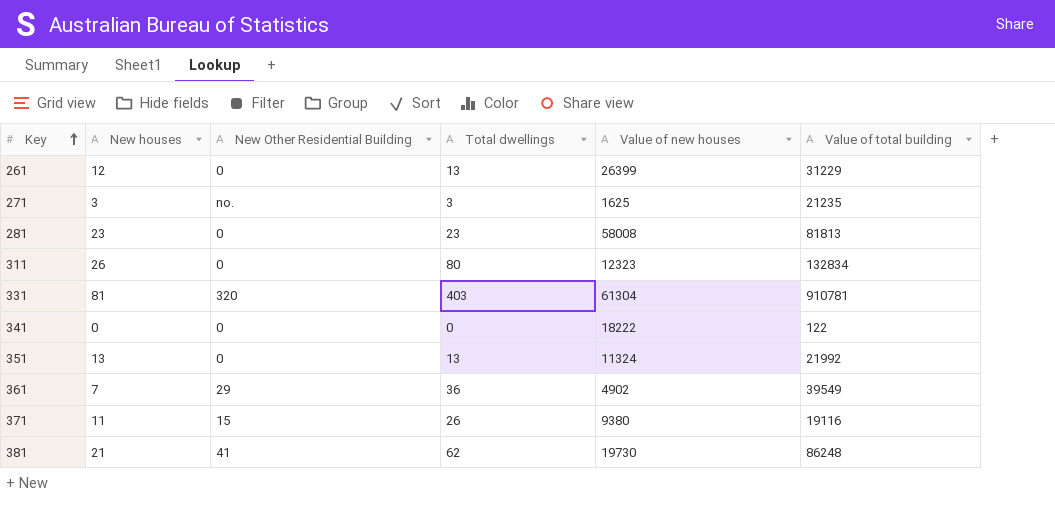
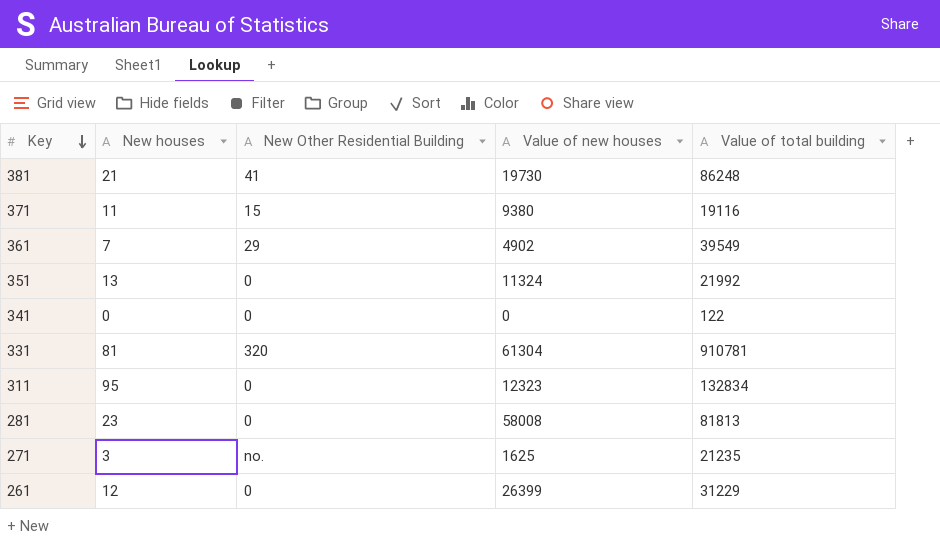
row order: Key ascending -> Key descending
column Total dwellings | position: 4 -> none
341 | Value of new houses: 18222 -> 0
311 | New houses: 26 -> 95

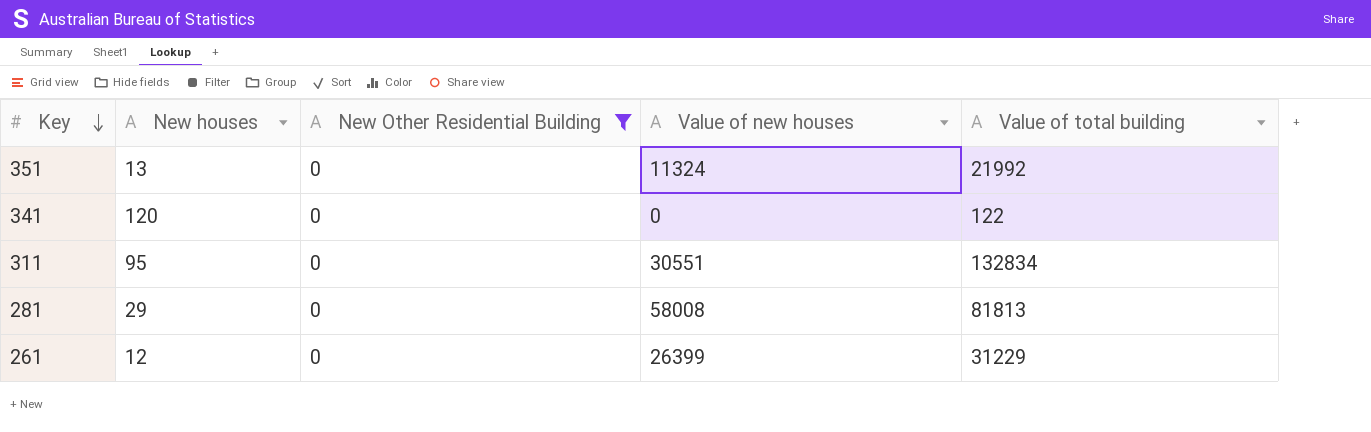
filter: none -> New Other Residential Building = 0
341 | New houses: 0 -> 120
311 | Value of new houses: 12323 -> 30551
281 | New houses: 23 -> 29

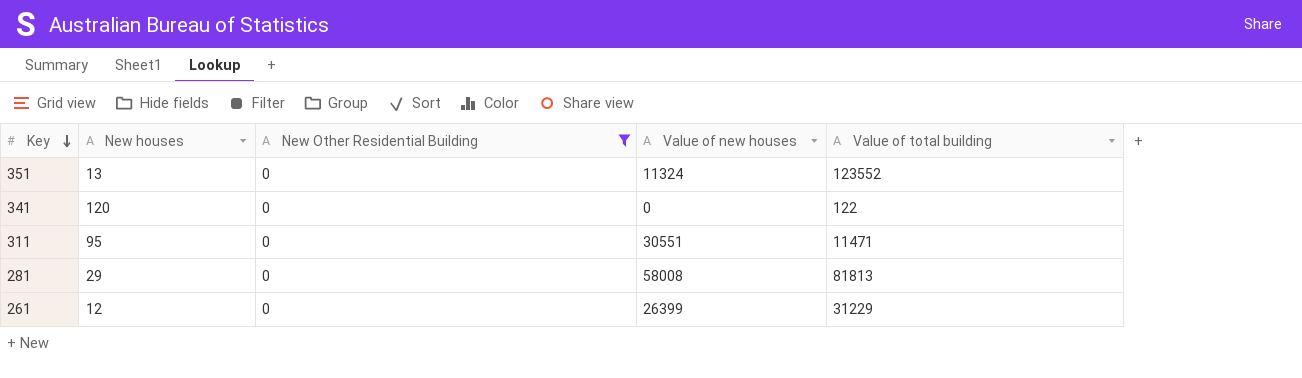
351 | Value of total building: 21992 -> 123552
311 | Value of total building: 132834 -> 11471

